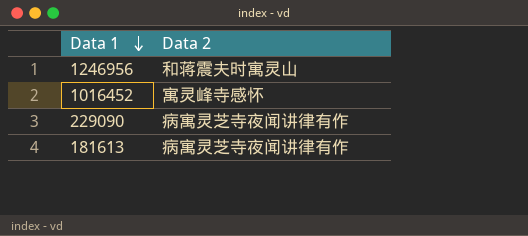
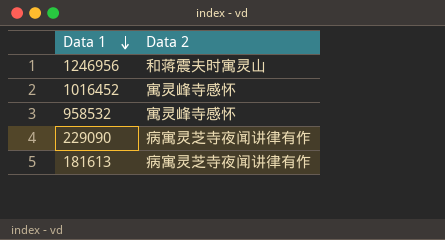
row 958532: none -> 寓灵峰寺感怀

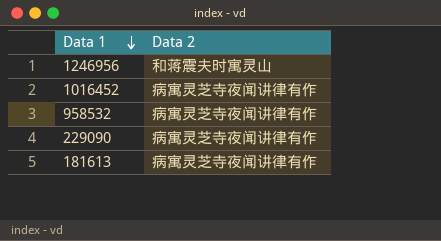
1016452 | Data 2: 寓灵峰寺感怀 -> 病寓灵芝寺夜闻讲律有作
958532 | Data 2: 寓灵峰寺感怀 -> 病寓灵芝寺夜闻讲律有作

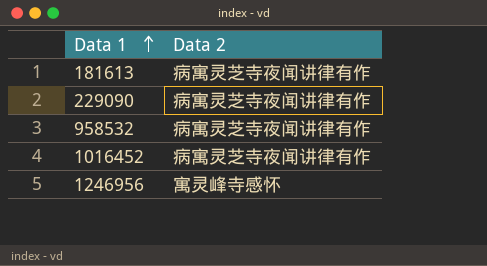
row order: Data 1 descending -> Data 1 ascending
1246956 | Data 2: 和蒋震夫时寓灵山 -> 寓灵峰寺感怀

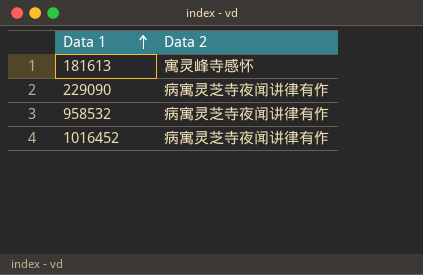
row 1246956: 寓灵峰寺感怀 -> none
181613 | Data 2: 病寓灵芝寺夜闻讲律有作 -> 寓灵峰寺感怀

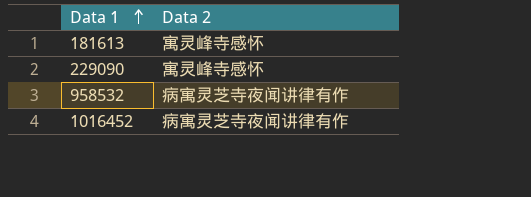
229090 | Data 2: 病寓灵芝寺夜闻讲律有作 -> 寓灵峰寺感怀

